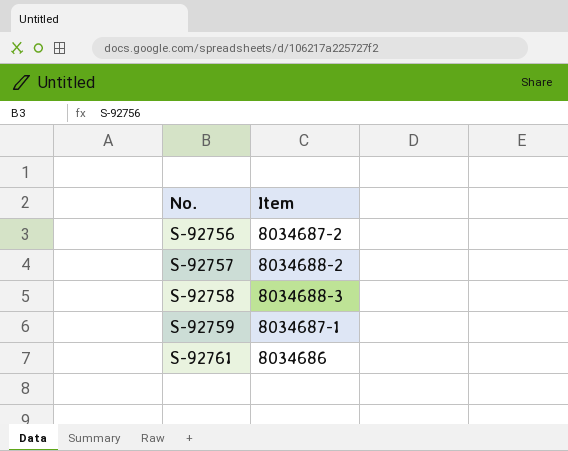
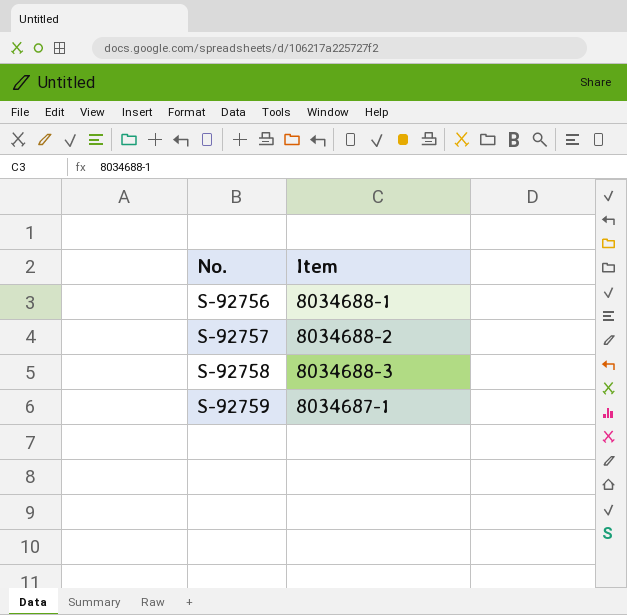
row S-92761: 8034686 -> none
S-92756 | Item: 8034687-2 -> 8034688-1

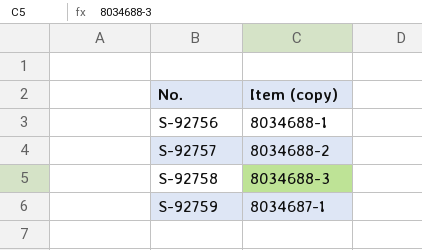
column name: Item -> Item (copy)

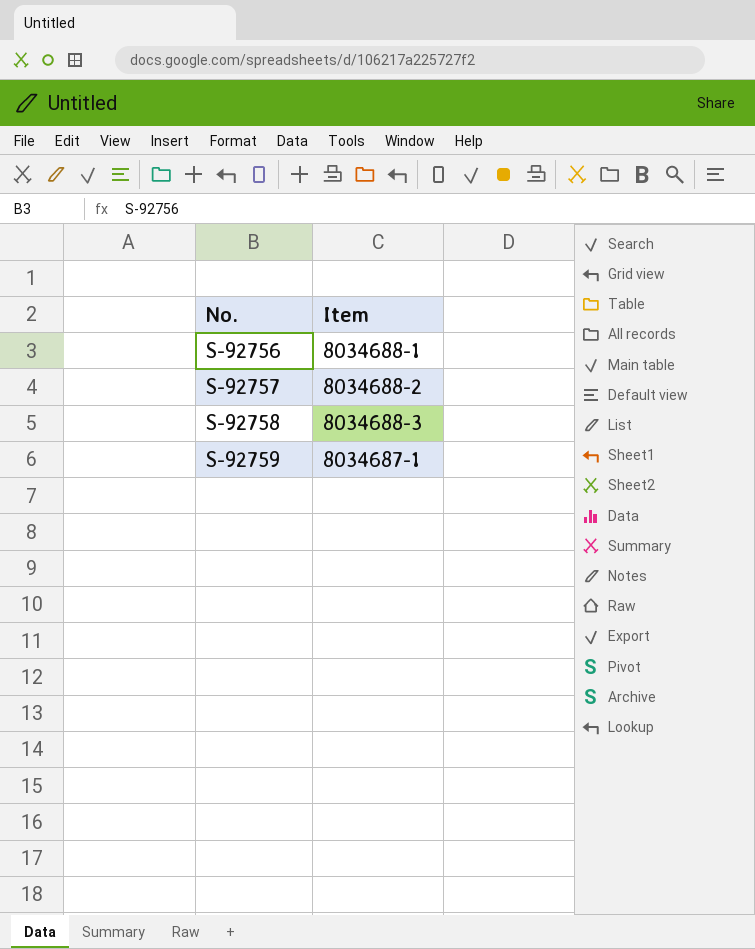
column name: Item (copy) -> Item

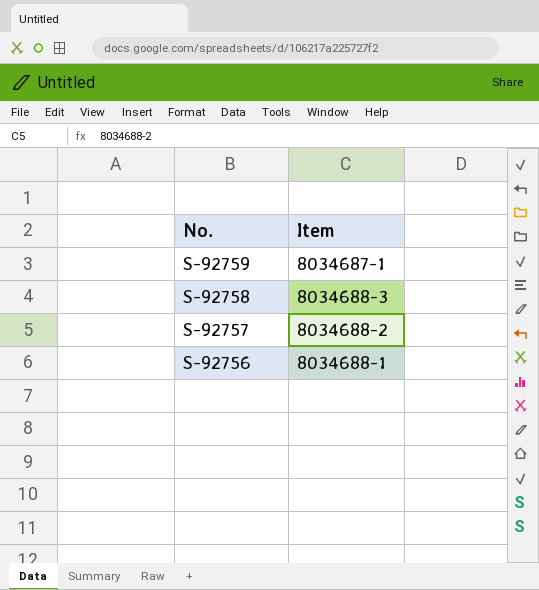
row order: No. ascending -> No. descending

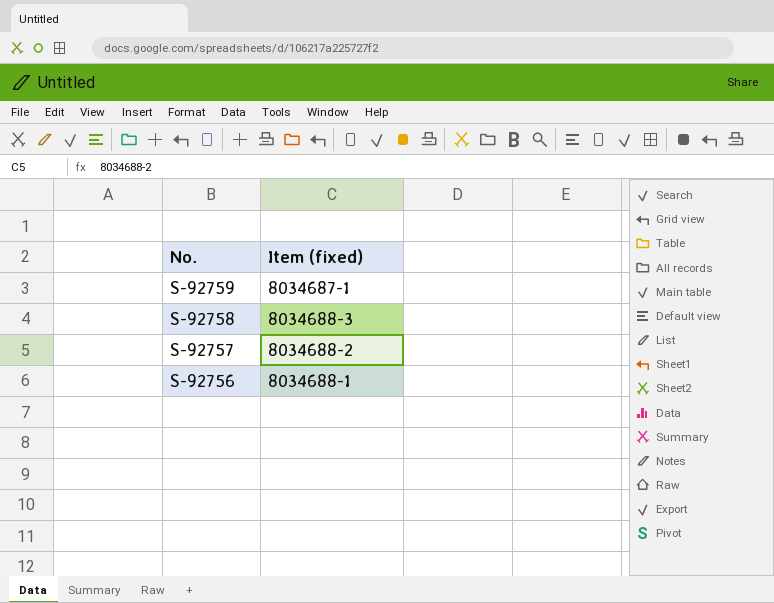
column name: Item -> Item (fixed)

